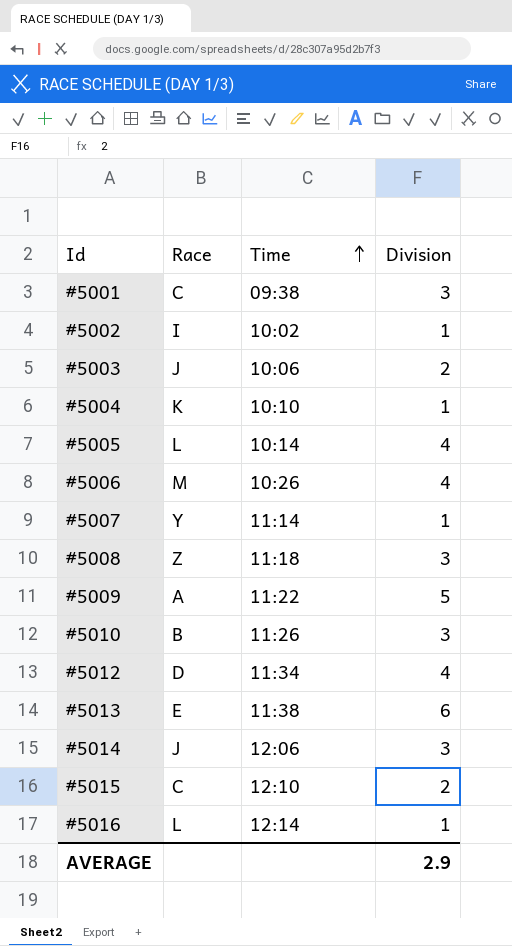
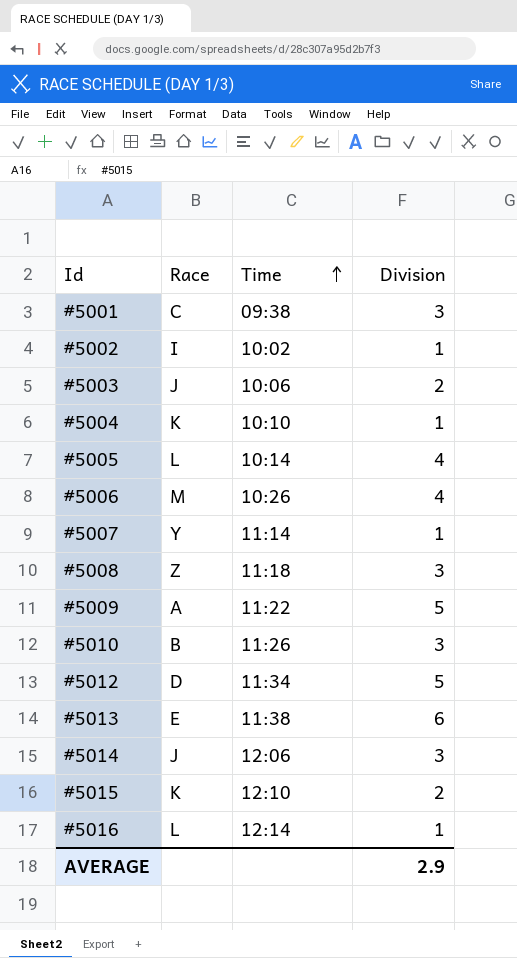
#5012 | Division: 4 -> 5
#5015 | Race: C -> K

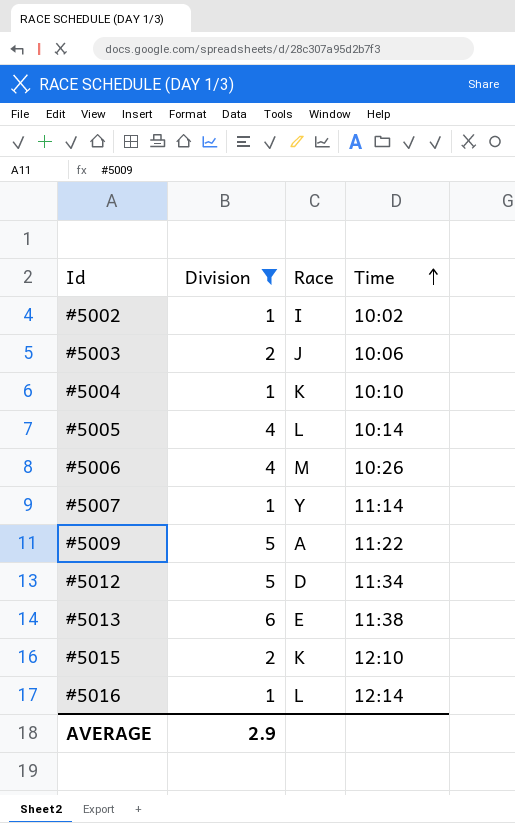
filter: none -> Division != 3
column Division | position: 4 -> 2

